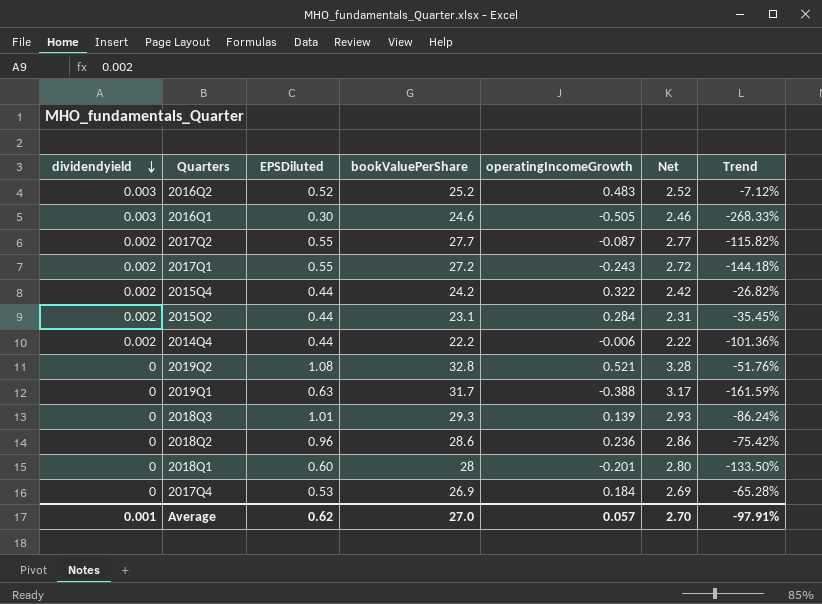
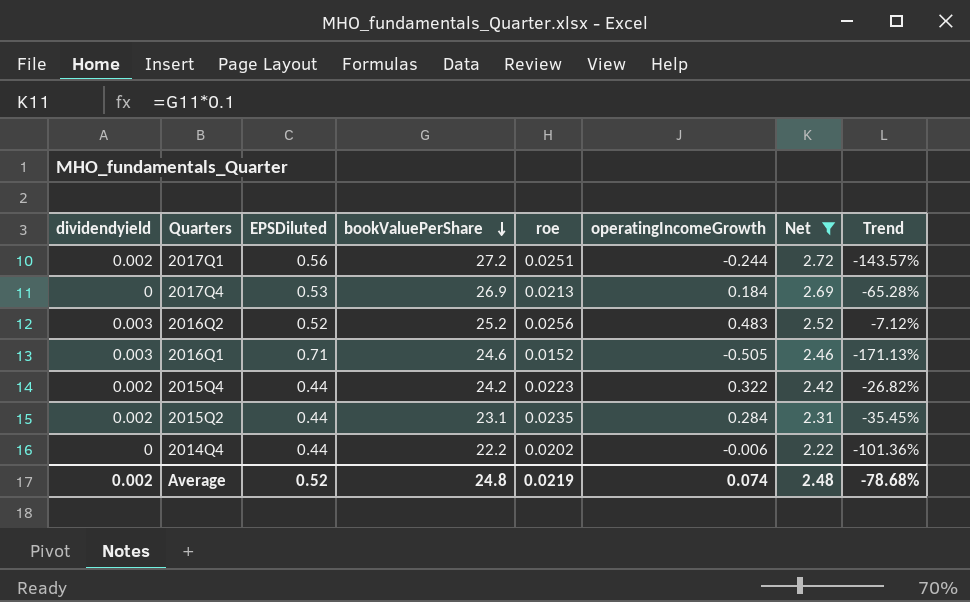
filter: none -> Net <= 2.72
row order: dividendyield descending -> bookValuePerShare descending
column roe | position: none -> 5
2017Q1 | EPSDiluted: 0.55 -> 0.56
2017Q1 | operatingIncomeGrowth: -0.243 -> -0.244
2017Q1 | Trend: -144.18% -> -143.57%
2016Q1 | EPSDiluted: 0.30 -> 0.71
2016Q1 | Trend: -268.33% -> -171.13%
2014Q4 | dividendyield: 0.002 -> 0
Average | dividendyield: 0.001 -> 0.002
Average | EPSDiluted: 0.62 -> 0.52
Average | bookValuePerShare: 27.0 -> 24.8
Average | operatingIncomeGrowth: 0.057 -> 0.074
Average | Net: 2.70 -> 2.48
Average | Trend: -97.91% -> -78.68%

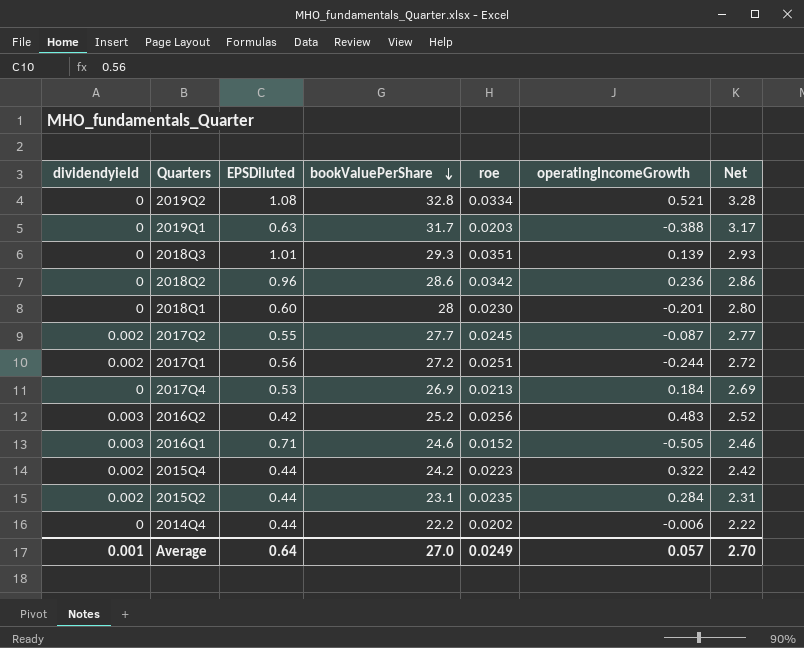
filter: Net <= 2.72 -> none
column Trend | formula: ([operatingIncomeGrowth] - [EPSDiluted]) / [EPSDiluted] -> none
2016Q2 | EPSDiluted: 0.52 -> 0.42
Average | dividendyield: 0.002 -> 0.001
Average | EPSDiluted: 0.52 -> 0.64
Average | bookValuePerShare: 24.8 -> 27.0
Average | roe: 0.0219 -> 0.0249
Average | operatingIncomeGrowth: 0.074 -> 0.057
Average | Net: 2.48 -> 2.70

